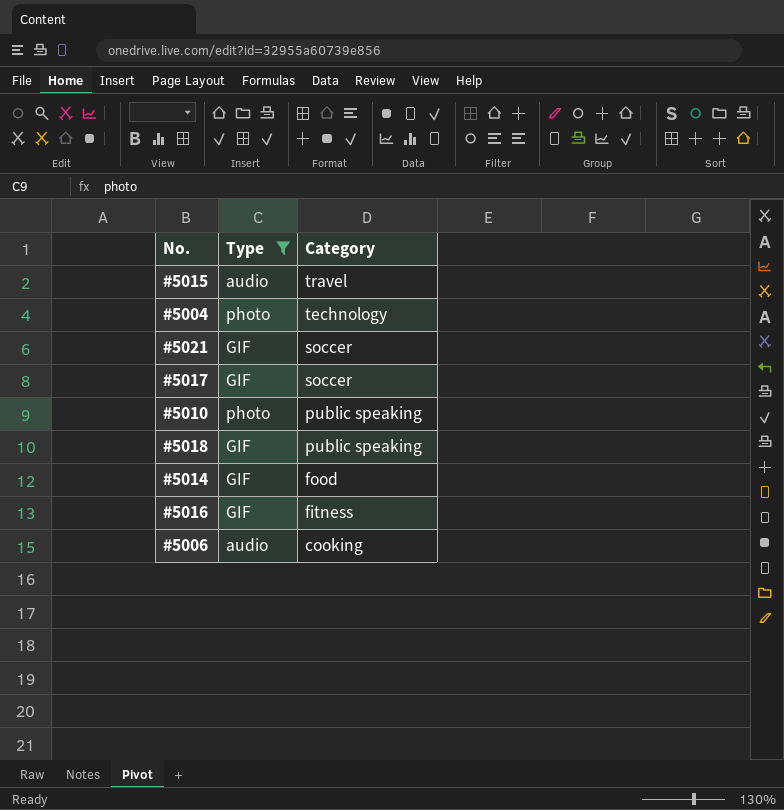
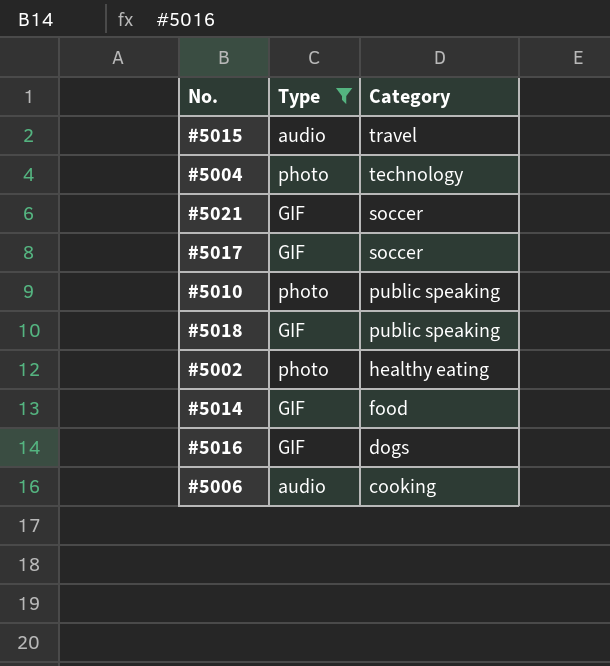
row #5002: none -> photo | healthy eating
#5016 | Category: fitness -> dogs

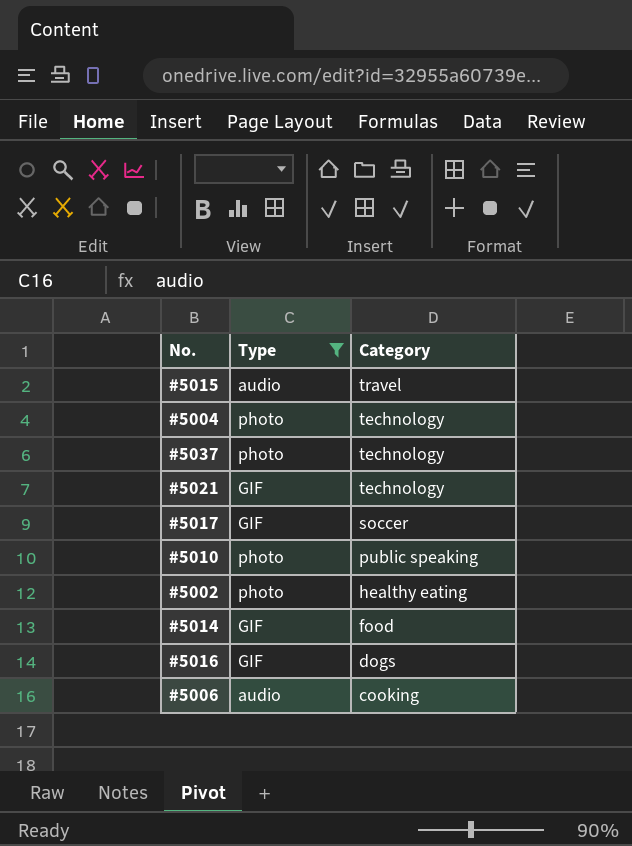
row #5018: GIF | public speaking -> none
row #5037: none -> photo | technology
#5021 | Category: soccer -> technology

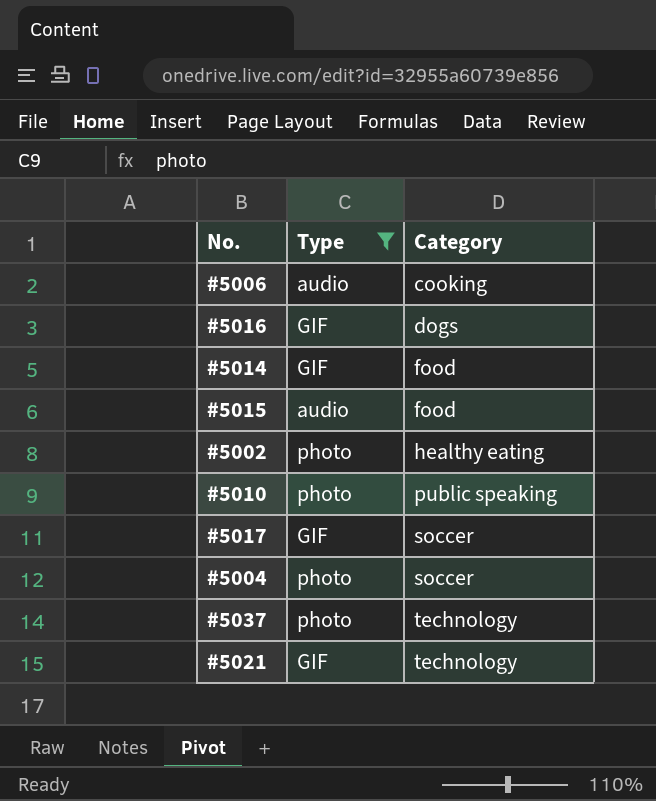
row order: Category descending -> Category ascending
#5015 | Category: travel -> food
#5004 | Category: technology -> soccer

